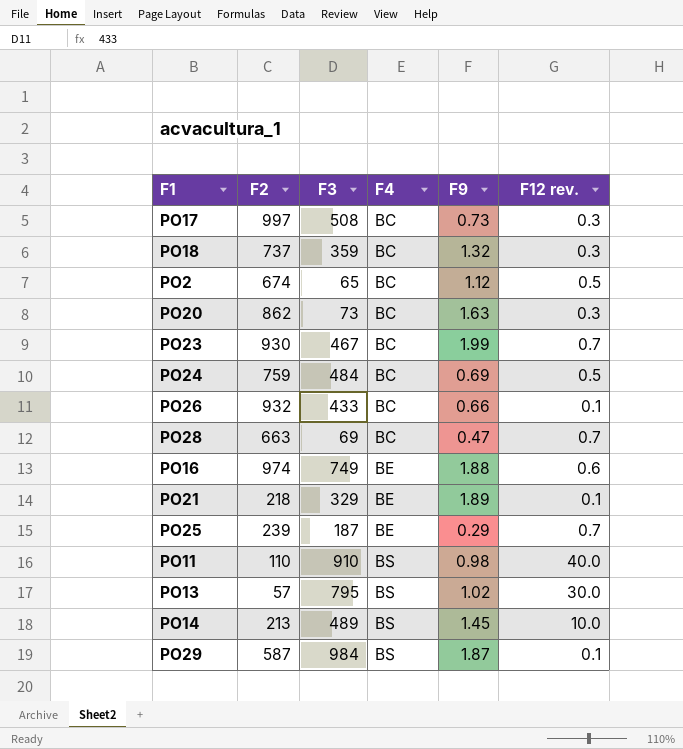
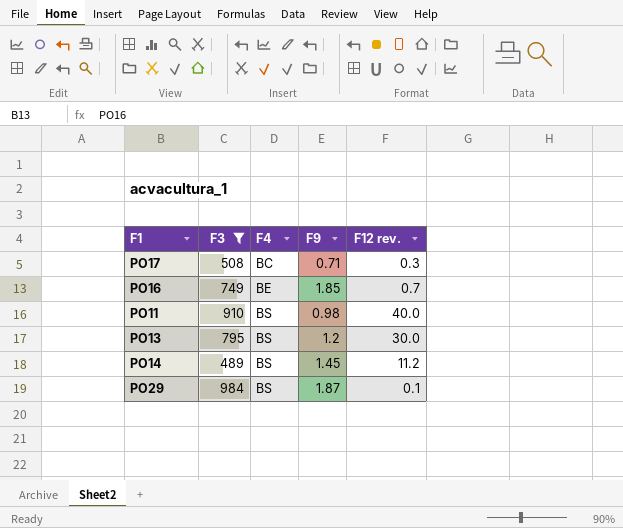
filter: none -> F3 >= 489
column F2 | position: 2 -> none
PO17 | F9: 0.73 -> 0.71
PO16 | F9: 1.88 -> 1.85
PO16 | F12 rev.: 0.6 -> 0.7
PO13 | F9: 1.02 -> 1.2
PO14 | F12 rev.: 10.0 -> 11.2

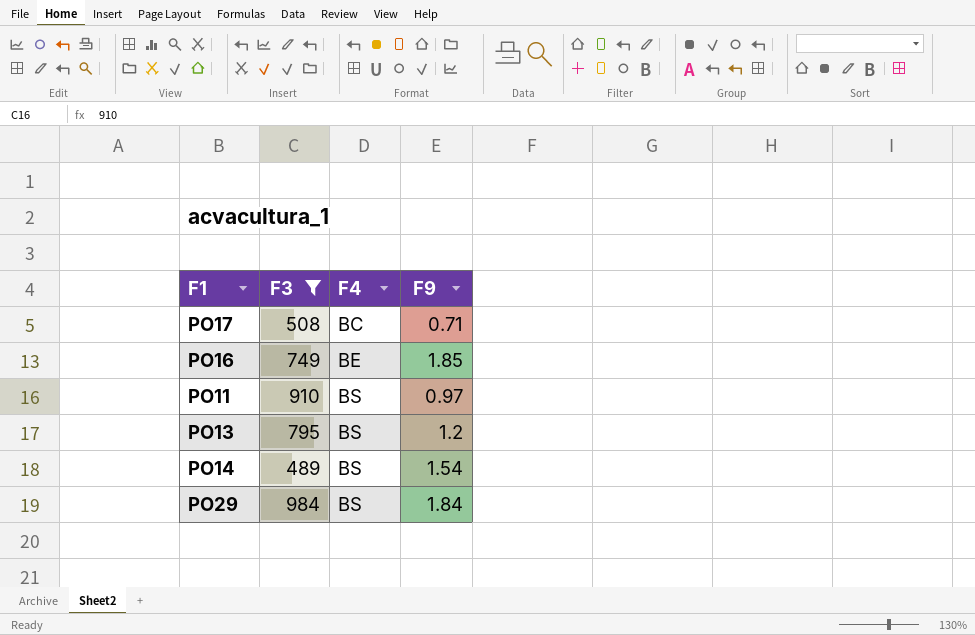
column F12 rev. | position: 5 -> none
PO11 | F9: 0.98 -> 0.97
PO14 | F9: 1.45 -> 1.54
PO29 | F9: 1.87 -> 1.84

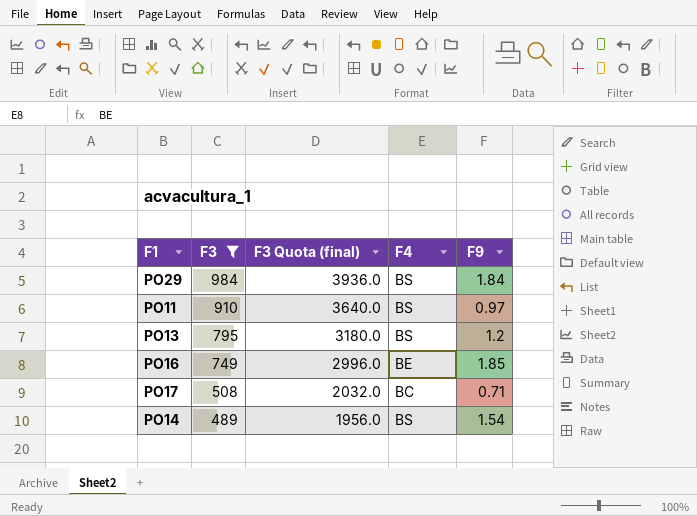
row order: F4 ascending -> F3 descending
column F3 Quota (final) | formula: none -> [F3] * 4

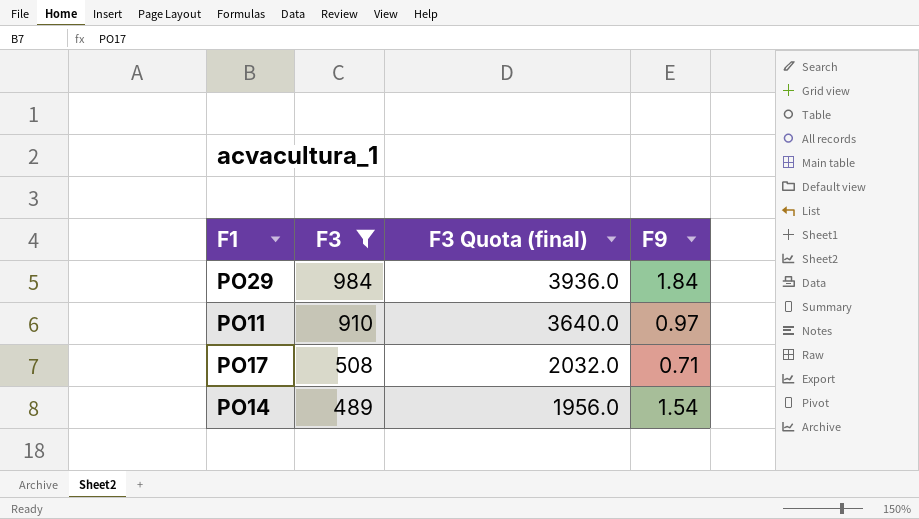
column F4 | position: 4 -> none
row PO13: 795 | 3180.0 | BS | 1.2 -> none
row PO16: 749 | 2996.0 | BE | 1.85 -> none

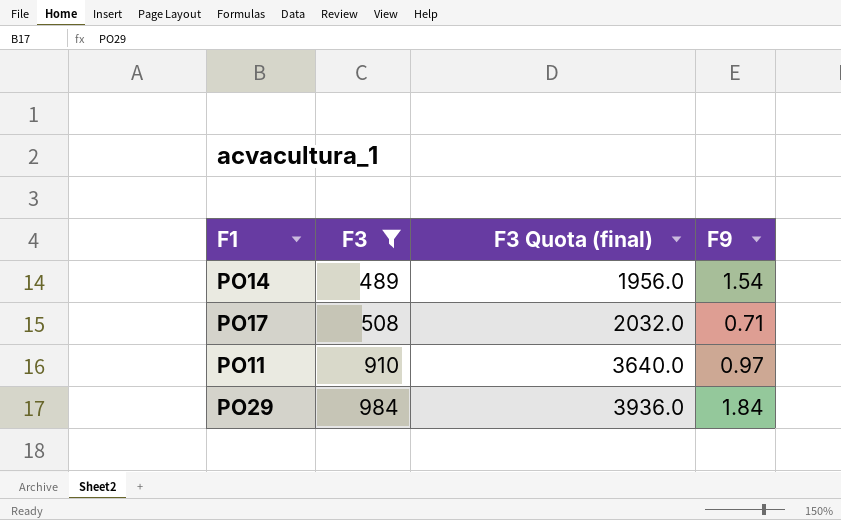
row order: F3 descending -> F3 ascending

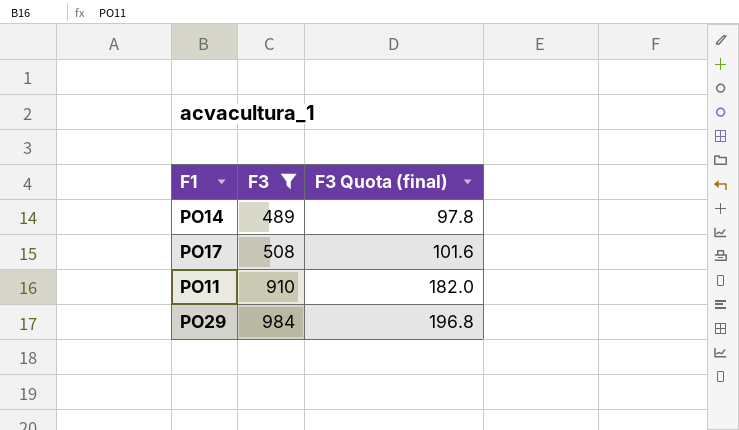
column F9 | position: 4 -> none
column F3 Quota (final) | formula: [F3] * 4 -> [F3] * 0.2

